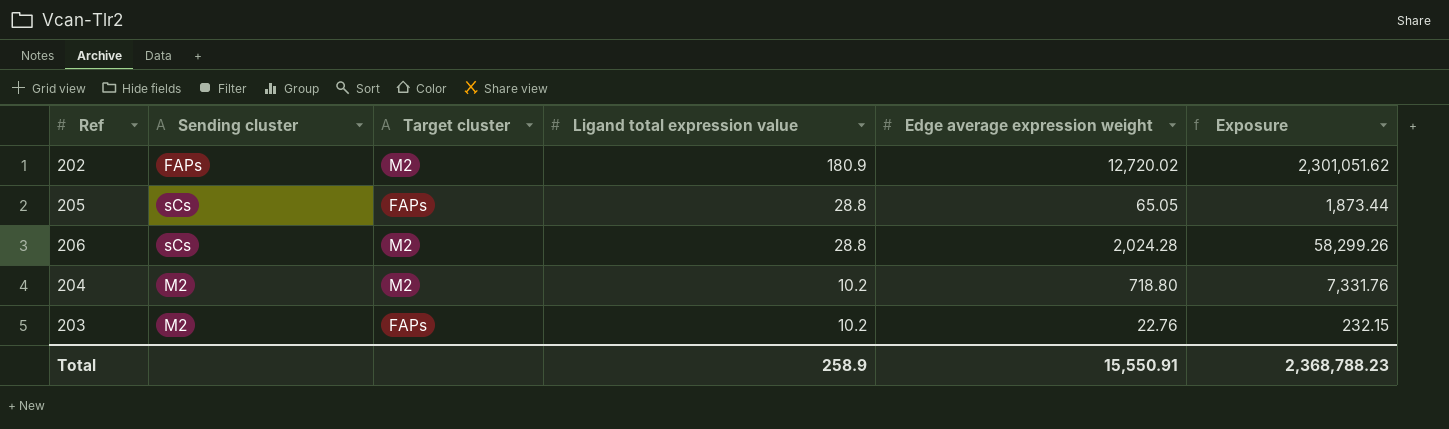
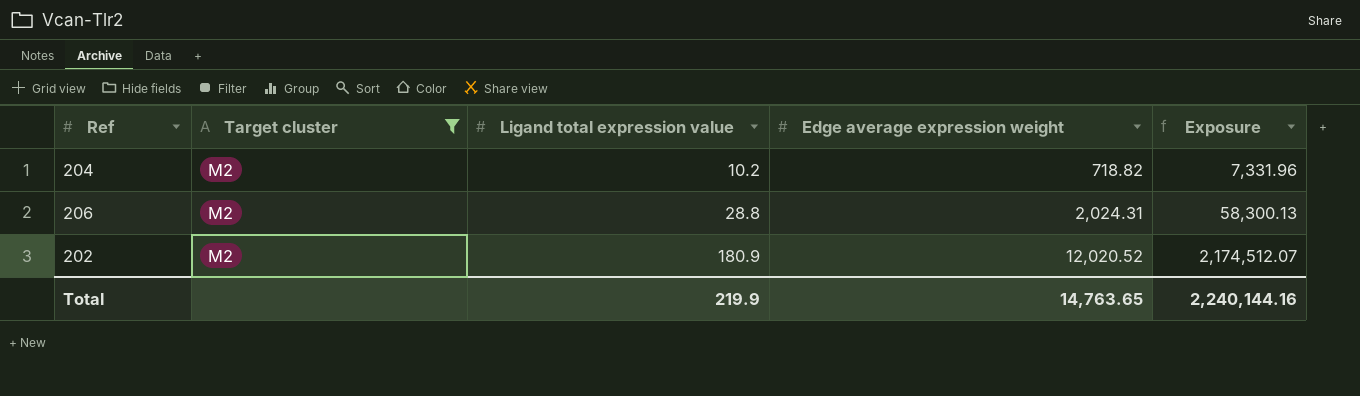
filter: none -> Target cluster = M2
row order: Ligand total expression value descending -> Ligand total expression value ascending
column Sending cluster | position: 2 -> none
204 | Edge average expression weight: 718.80 -> 718.82
204 | Exposure: 7,331.76 -> 7,331.96
206 | Edge average expression weight: 2,024.28 -> 2,024.31
206 | Exposure: 58,299.26 -> 58,300.13
202 | Edge average expression weight: 12,720.02 -> 12,020.52
202 | Exposure: 2,301,051.62 -> 2,174,512.07
Total | Ligand total expression value: 258.9 -> 219.9
Total | Edge average expression weight: 15,550.91 -> 14,763.65
Total | Exposure: 2,368,788.23 -> 2,240,144.16

